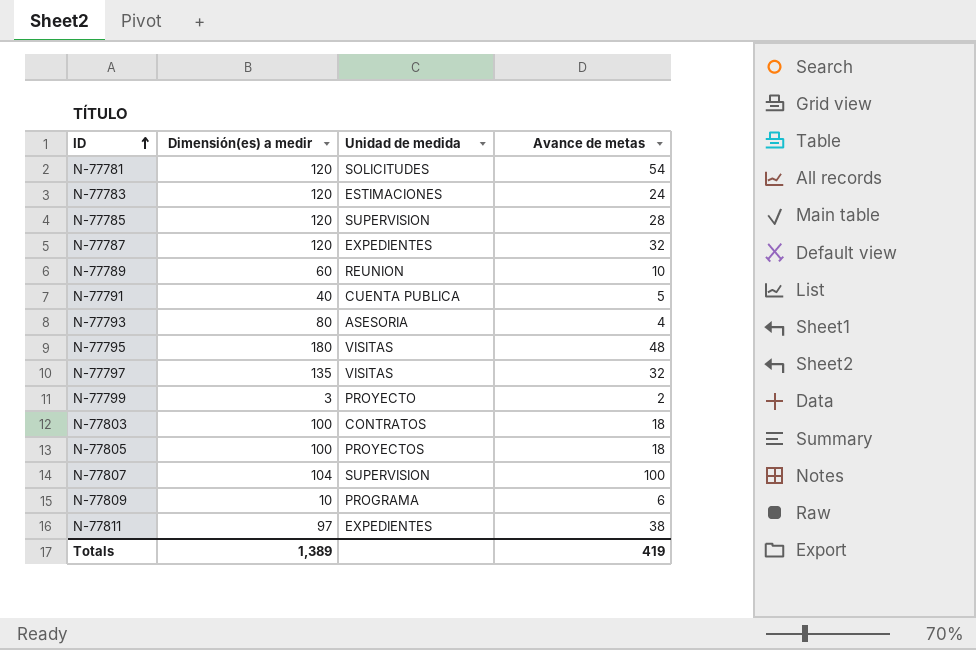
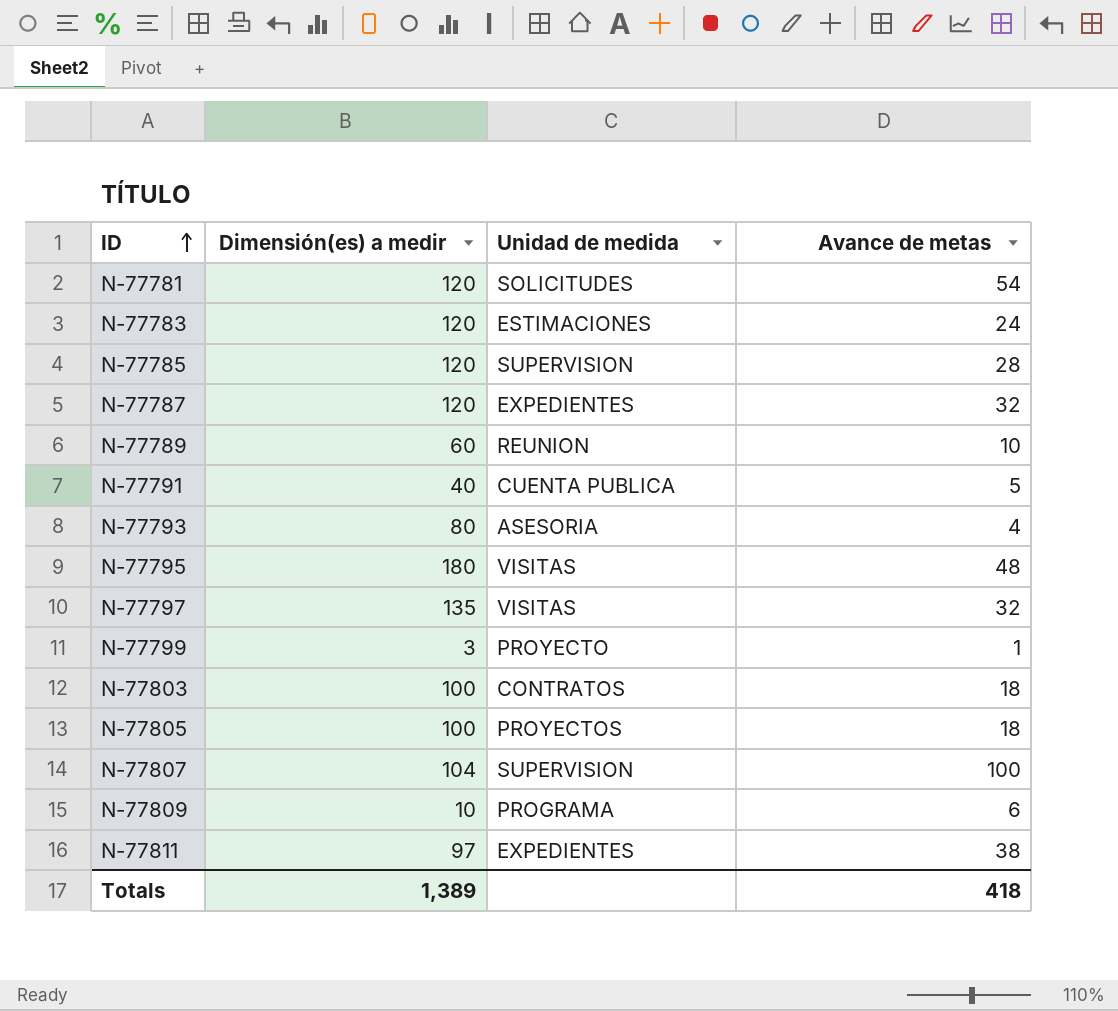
N-77799 | Avance de metas: 2 -> 1
Totals | Avance de metas: 419 -> 418

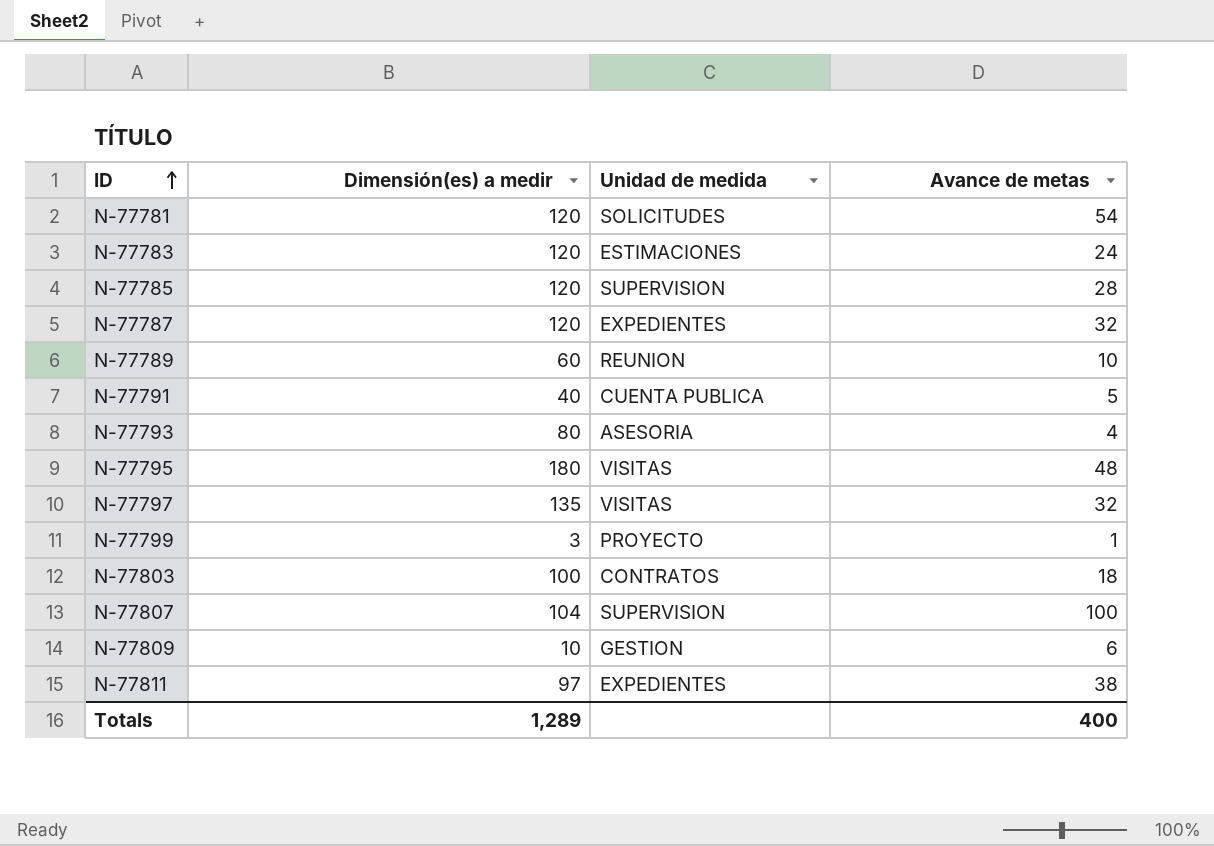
row N-77805: 100 | PROYECTOS | 18 -> none
N-77809 | Unidad de medida: PROGRAMA -> GESTION
Totals | Dimensión(es) a medir: 1,389 -> 1,289
Totals | Avance de metas: 418 -> 400

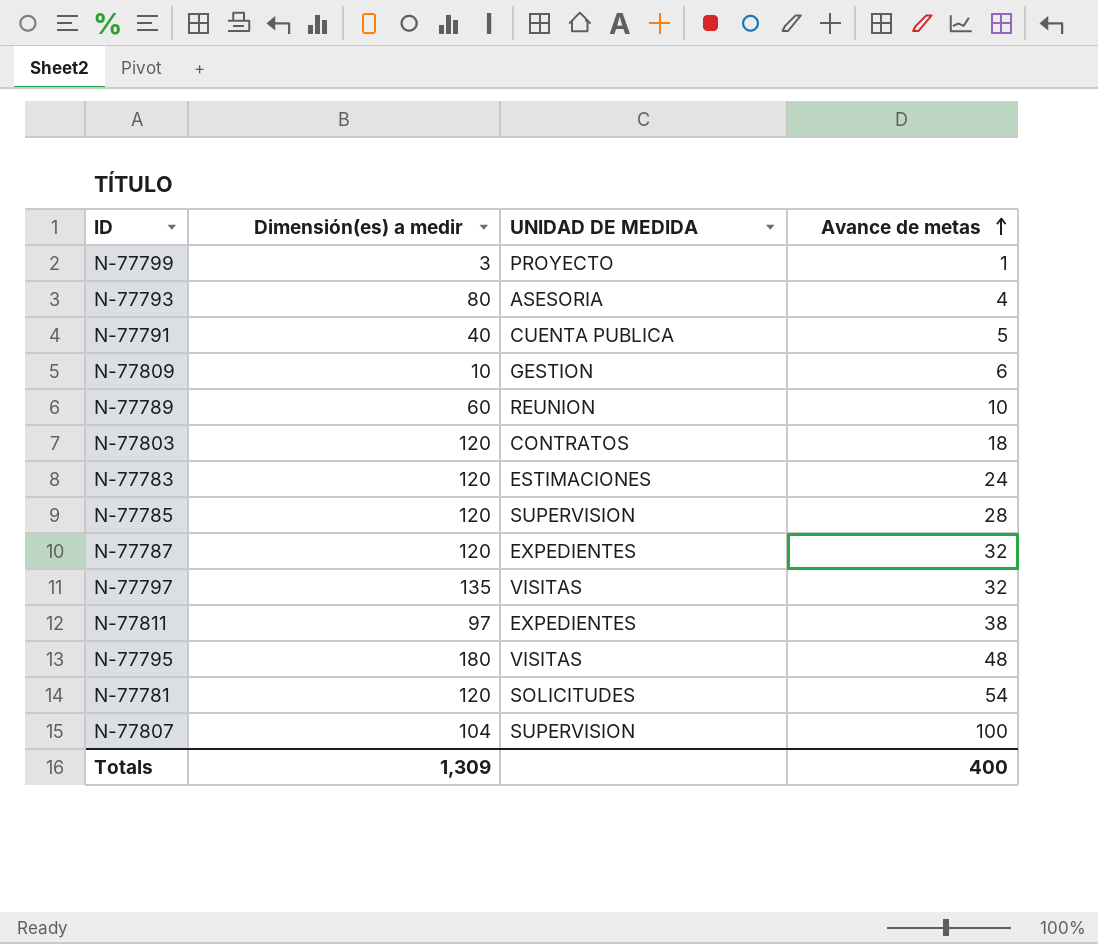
row order: ID ascending -> Avance de metas ascending
column name: Unidad de medida -> UNIDAD DE MEDIDA
N-77803 | Dimensión(es) a medir: 100 -> 120
Totals | Dimensión(es) a medir: 1,289 -> 1,309

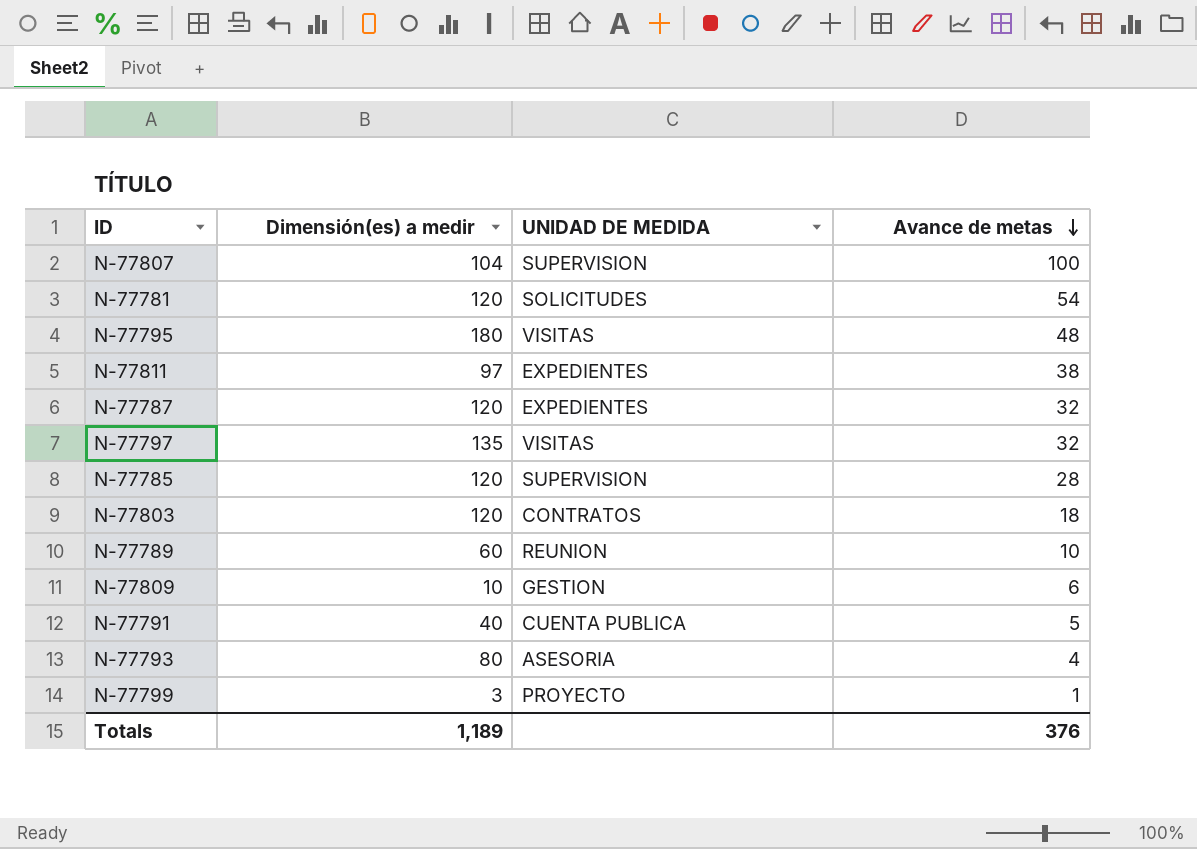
row order: Avance de metas ascending -> Avance de metas descending
row N-77783: 120 | ESTIMACIONES | 24 -> none
Totals | Dimensión(es) a medir: 1,309 -> 1,189
Totals | Avance de metas: 400 -> 376

